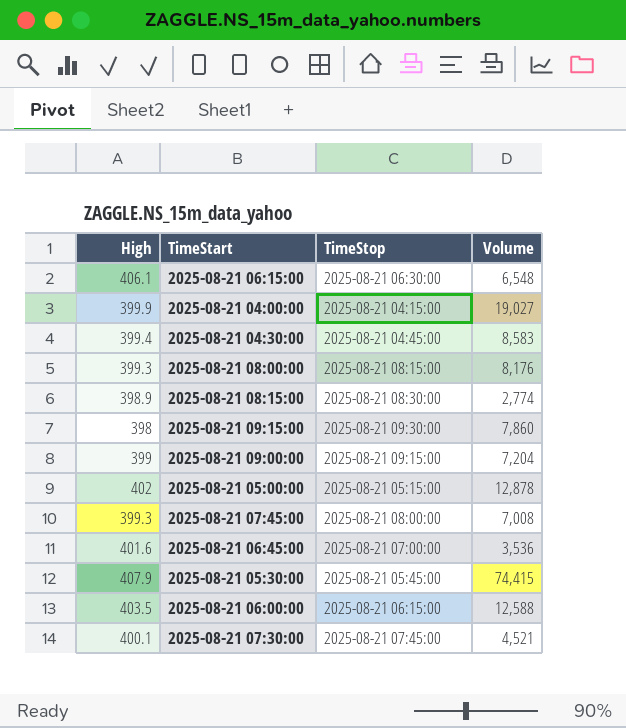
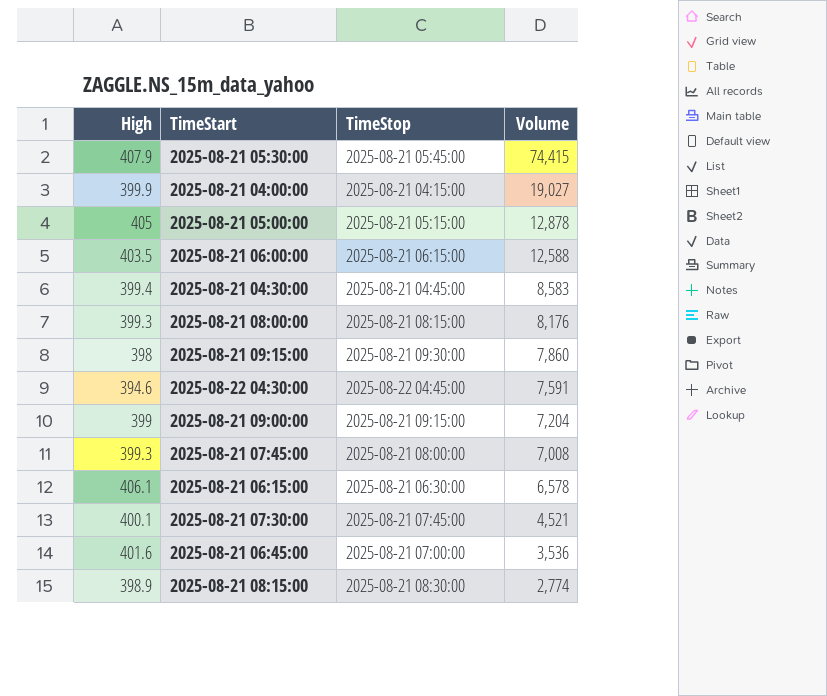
row order: none -> Volume descending
2025-08-21 05:00:00 | High: 402 -> 405
row 2025-08-22 04:30:00: none -> 394.6 | 2025-08-22 04:45:00 | 7,591
2025-08-21 06:15:00 | Volume: 6,548 -> 6,578

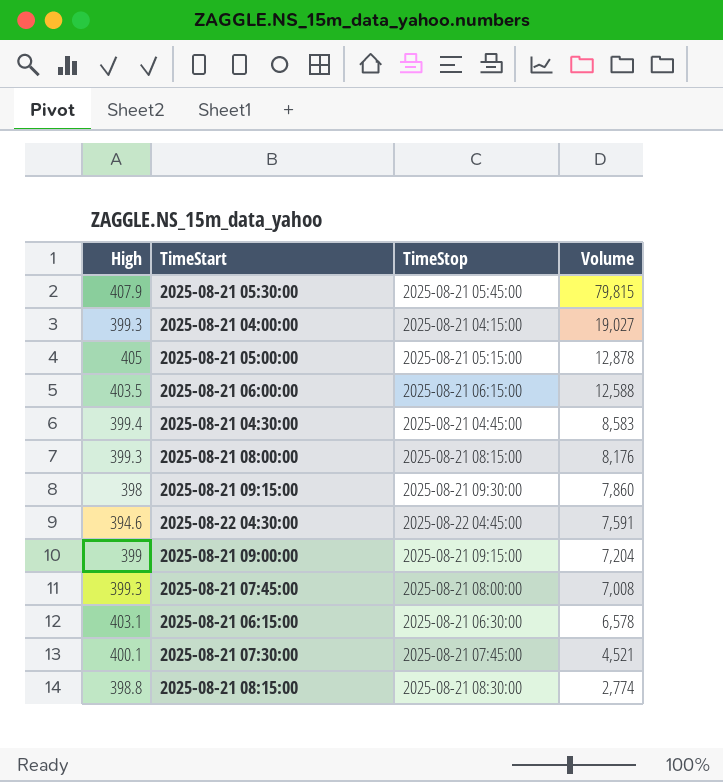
row 2025-08-21 06:45:00: 401.6 | 2025-08-21 07:00:00 | 3,536 -> none
2025-08-21 05:30:00 | Volume: 74,415 -> 79,815
2025-08-21 04:00:00 | High: 399.9 -> 399.3
2025-08-21 06:15:00 | High: 406.1 -> 403.1
2025-08-21 08:15:00 | High: 398.9 -> 398.8

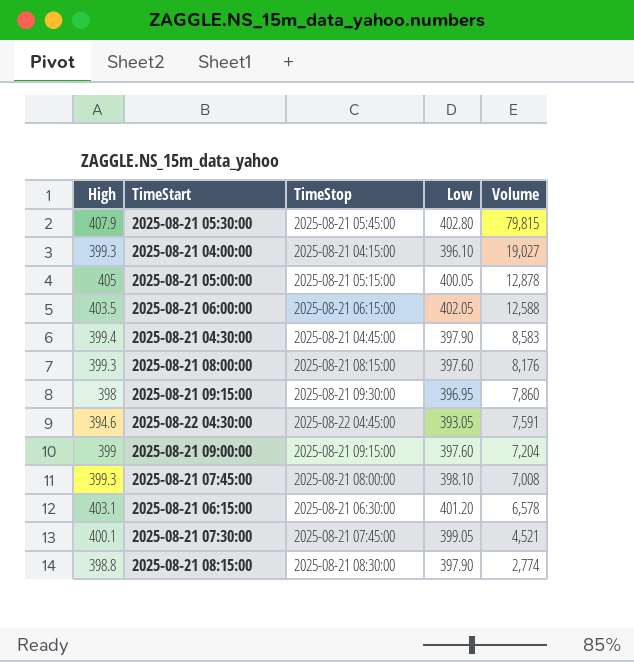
column Low | position: none -> 4

